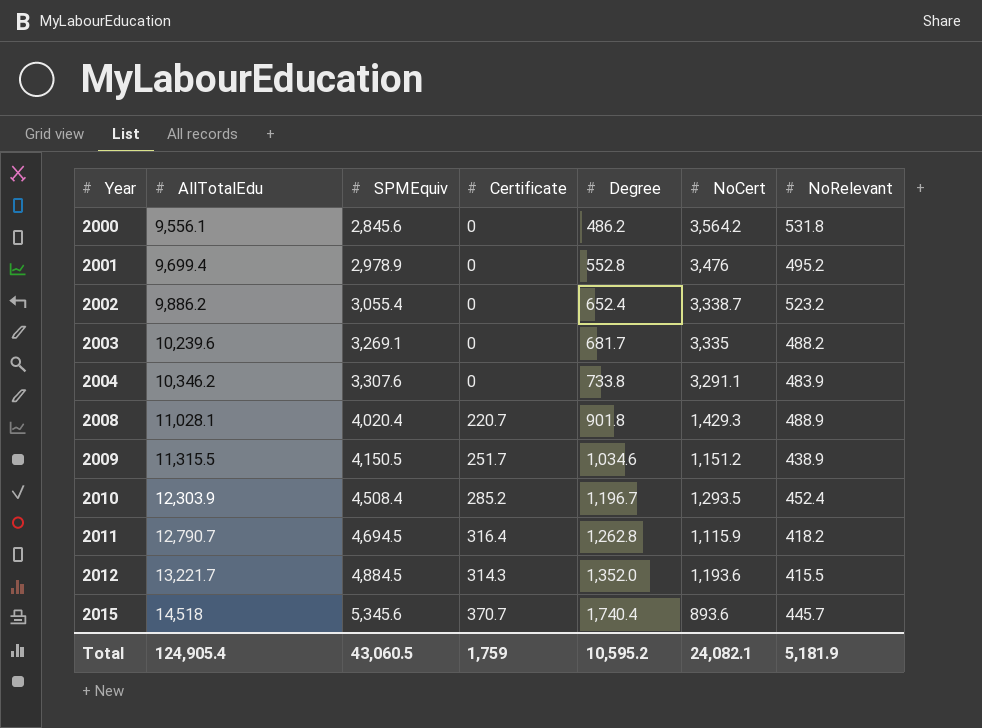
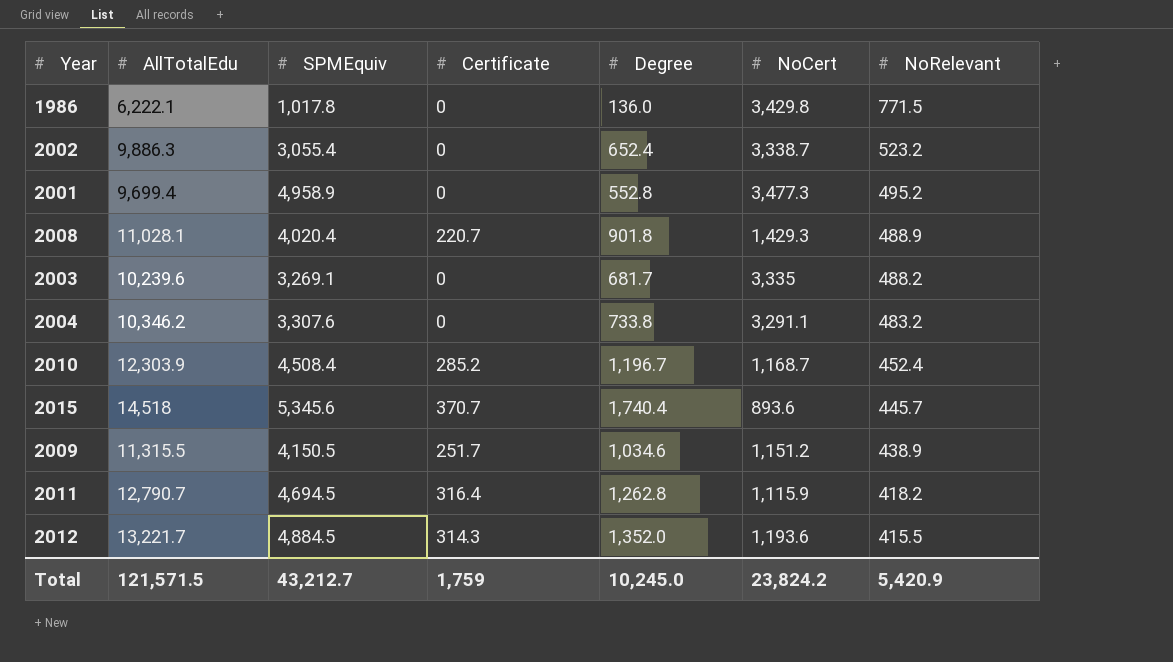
row order: Year ascending -> NoRelevant descending
row 2000: 9,556.1 | 2,845.6 | 0 | 486.2 | 3,564.2 | 531.8 -> none
row 1986: none -> 6,222.1 | 1,017.8 | 0 | 136.0 | 3,429.8 | 771.5
2002 | AllTotalEdu: 9,886.2 -> 9,886.3
2001 | SPMEquiv: 2,978.9 -> 4,958.9
2001 | NoCert: 3,476 -> 3,477.3
2004 | NoRelevant: 483.9 -> 483.2
2010 | NoCert: 1,293.5 -> 1,168.7
Total | AllTotalEdu: 124,905.4 -> 121,571.5
Total | SPMEquiv: 43,060.5 -> 43,212.7
Total | Degree: 10,595.2 -> 10,245.0
Total | NoCert: 24,082.1 -> 23,824.2
Total | NoRelevant: 5,181.9 -> 5,420.9

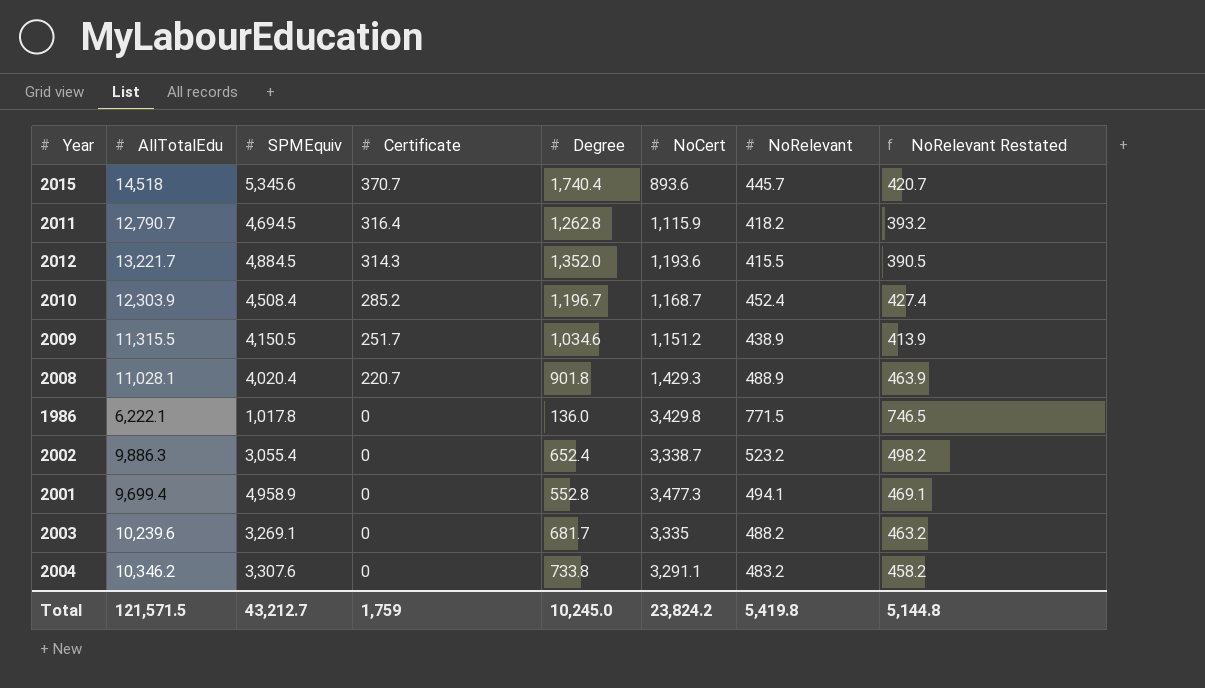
row order: NoRelevant descending -> Certificate descending
column NoRelevant Restated | formula: none -> [NoRelevant] - 25
2001 | NoRelevant: 495.2 -> 494.1
Total | NoRelevant: 5,420.9 -> 5,419.8

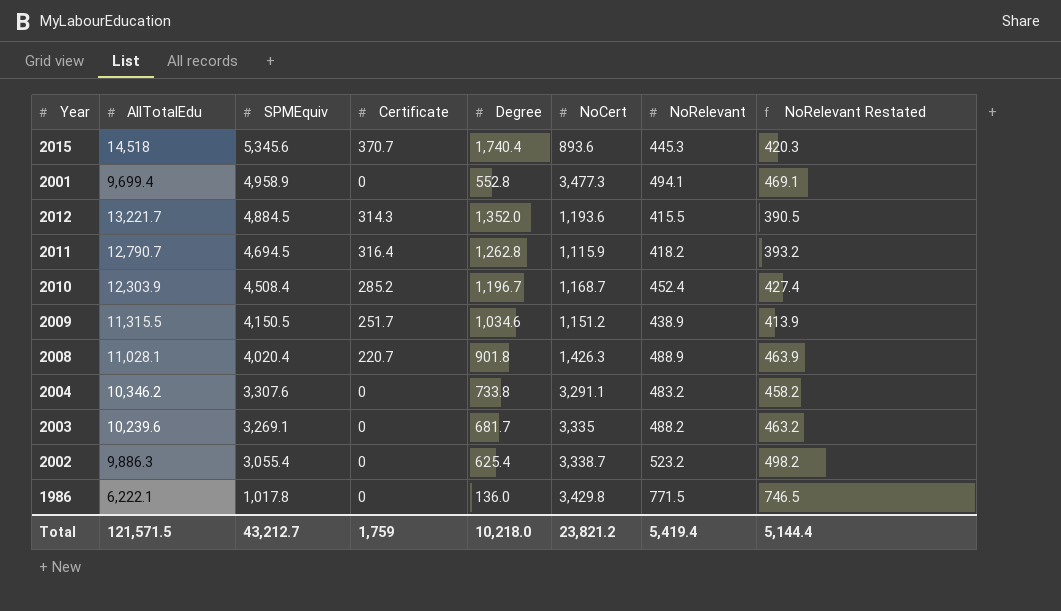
row order: Certificate descending -> SPMEquiv descending
2015 | NoRelevant: 445.7 -> 445.3
2015 | NoRelevant Restated: 420.7 -> 420.3
2008 | NoCert: 1,429.3 -> 1,426.3
2002 | Degree: 652.4 -> 625.4
Total | Degree: 10,245.0 -> 10,218.0
Total | NoCert: 23,824.2 -> 23,821.2
Total | NoRelevant: 5,419.8 -> 5,419.4
Total | NoRelevant Restated: 5,144.8 -> 5,144.4

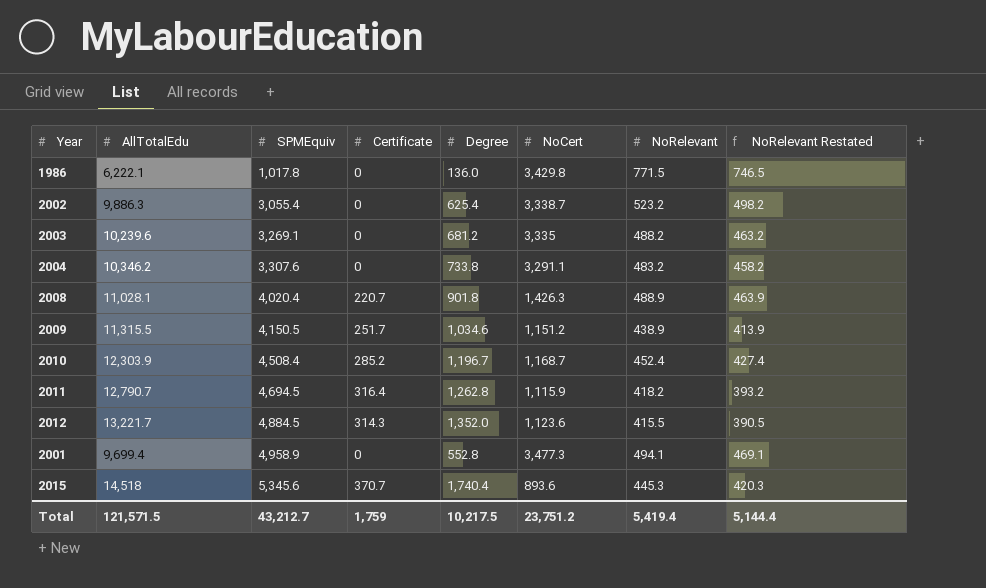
row order: SPMEquiv descending -> SPMEquiv ascending
2003 | Degree: 681.7 -> 681.2
2012 | NoCert: 1,193.6 -> 1,123.6
Total | Degree: 10,218.0 -> 10,217.5
Total | NoCert: 23,821.2 -> 23,751.2

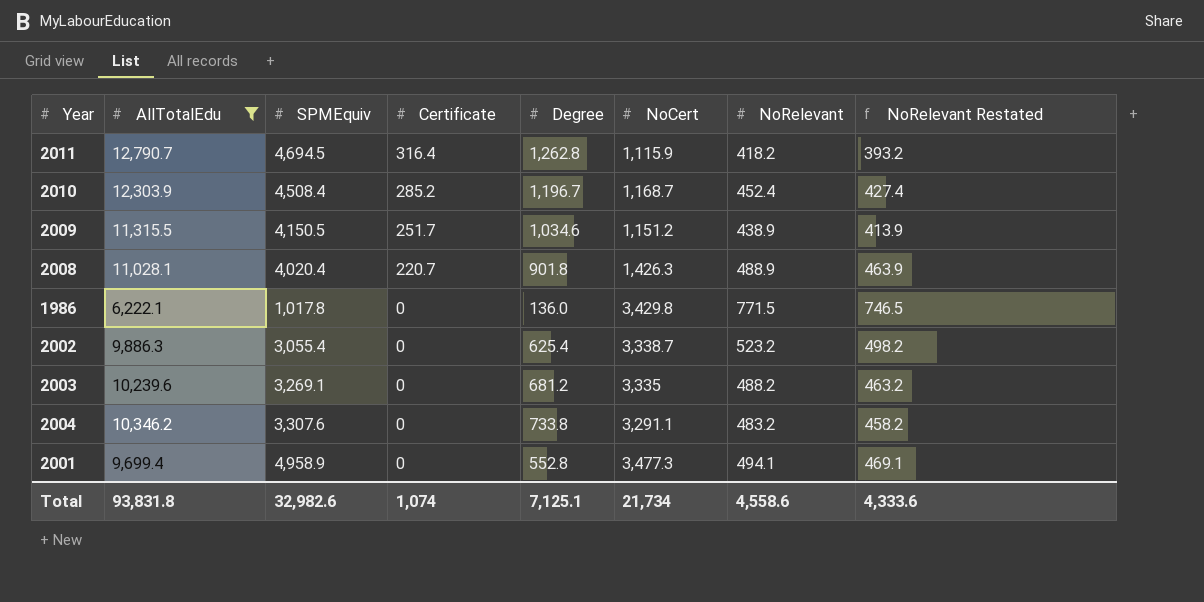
filter: none -> AllTotalEdu <= 12,790.7
row order: SPMEquiv ascending -> Certificate descending
Total | AllTotalEdu: 121,571.5 -> 93,831.8
Total | SPMEquiv: 43,212.7 -> 32,982.6
Total | Certificate: 1,759 -> 1,074
Total | Degree: 10,217.5 -> 7,125.1
Total | NoCert: 23,751.2 -> 21,734
Total | NoRelevant: 5,419.4 -> 4,558.6
Total | NoRelevant Restated: 5,144.4 -> 4,333.6

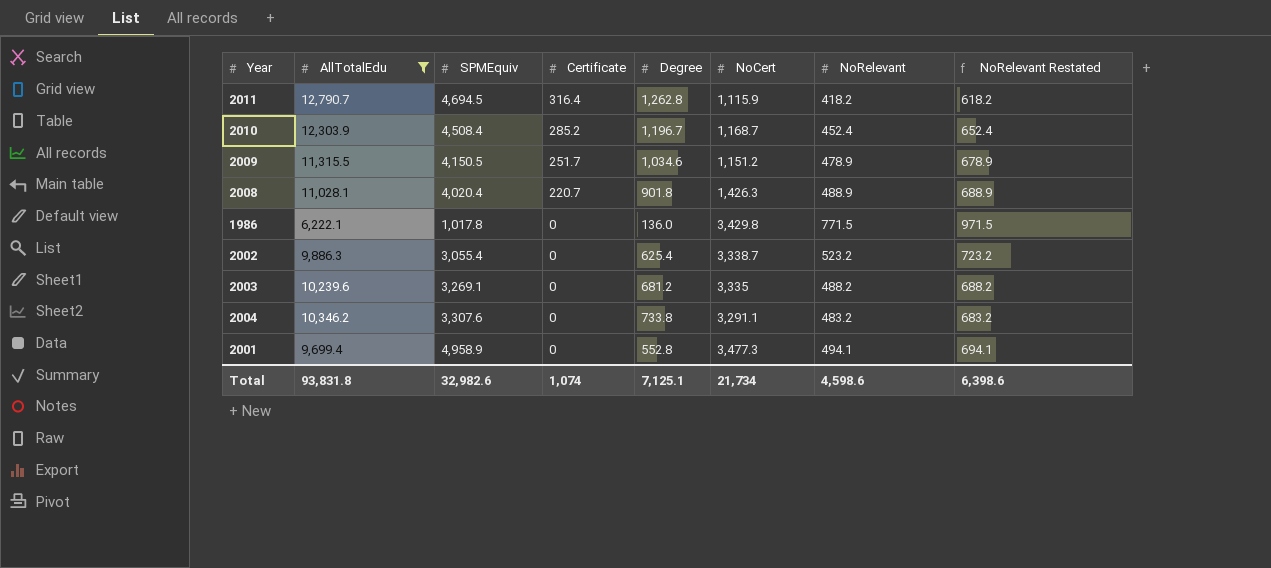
column NoRelevant Restated | formula: [NoRelevant] - 25 -> [NoRelevant] + 200
2009 | NoRelevant: 438.9 -> 478.9
Total | NoRelevant: 4,558.6 -> 4,598.6
Total | NoRelevant Restated: 4,333.6 -> 6,398.6

